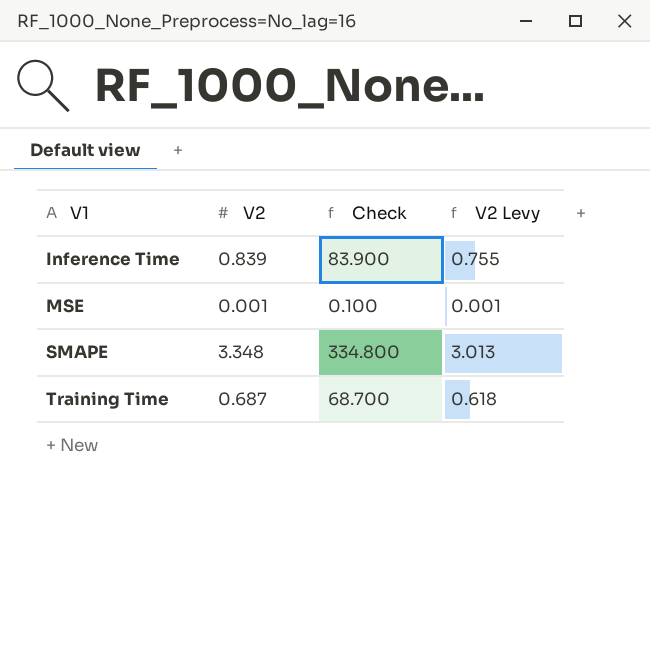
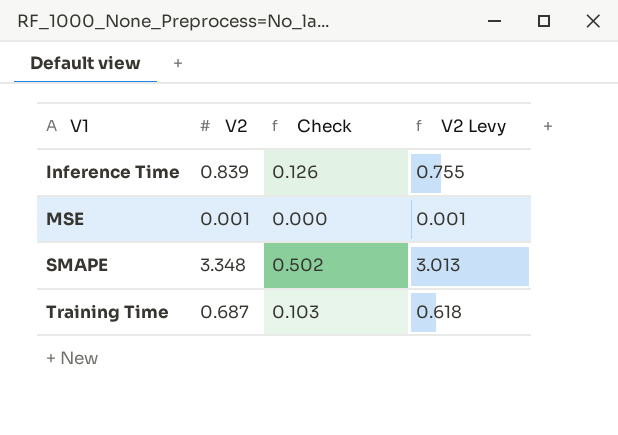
column Check | formula: [V2] * 100 -> [V2] * 0.15

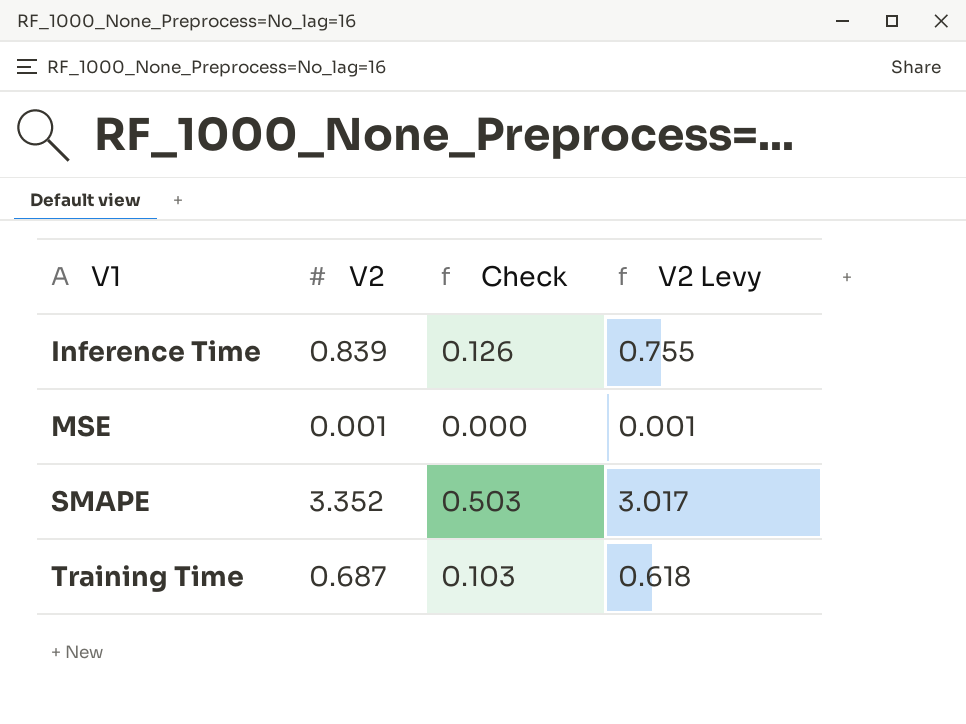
SMAPE | V2: 3.348 -> 3.352
SMAPE | Check: 0.502 -> 0.503
SMAPE | V2 Levy: 3.013 -> 3.017

